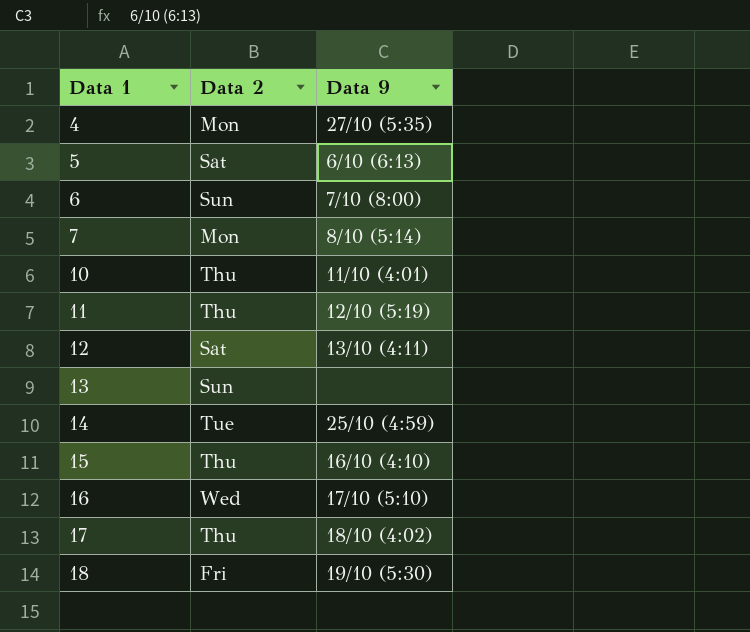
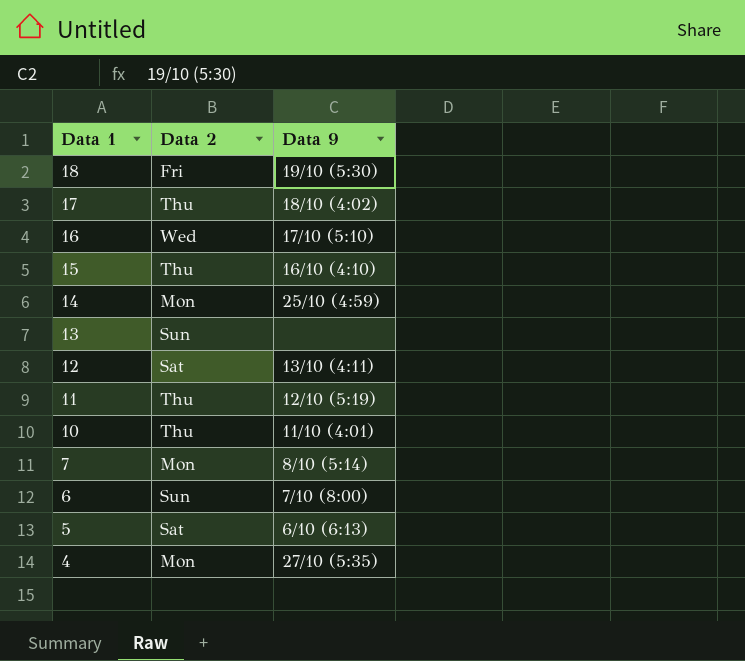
row order: Data 1 ascending -> Data 1 descending
14 | Data 2: Tue -> Mon

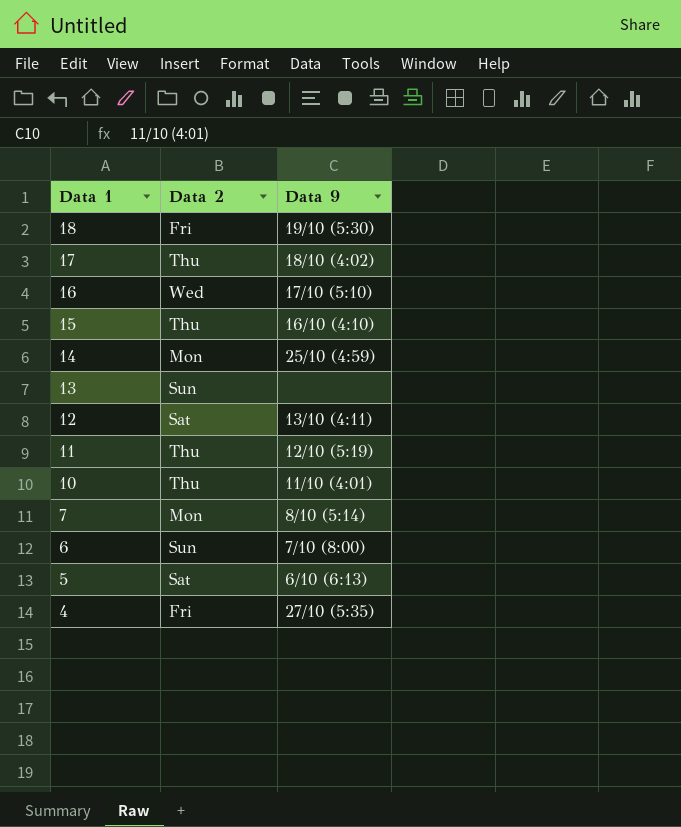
4 | Data 2: Mon -> Fri

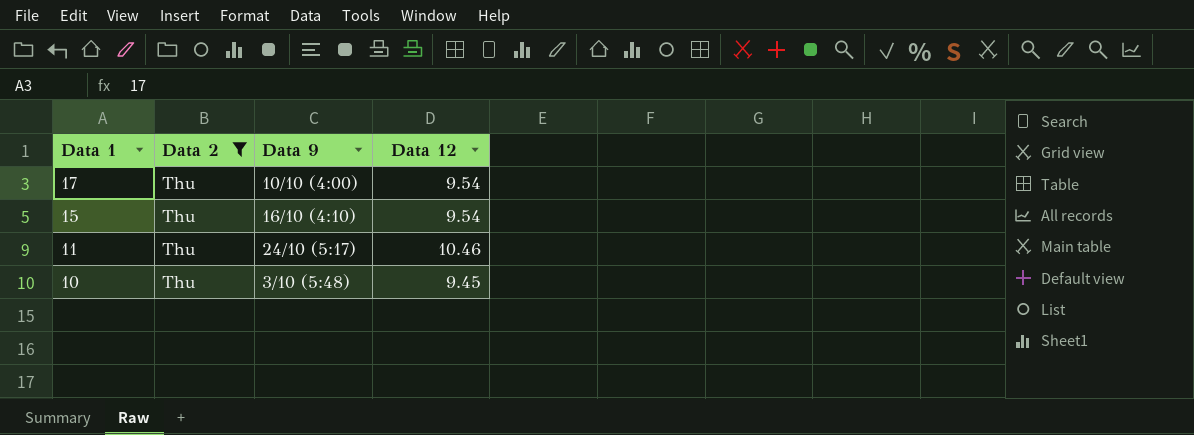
filter: none -> Data 2 = Thu
column Data 12 | position: none -> 4
17 | Data 9: 18/10 (4:02) -> 10/10 (4:00)
11 | Data 9: 12/10 (5:19) -> 24/10 (5:17)
10 | Data 9: 11/10 (4:01) -> 3/10 (5:48)

